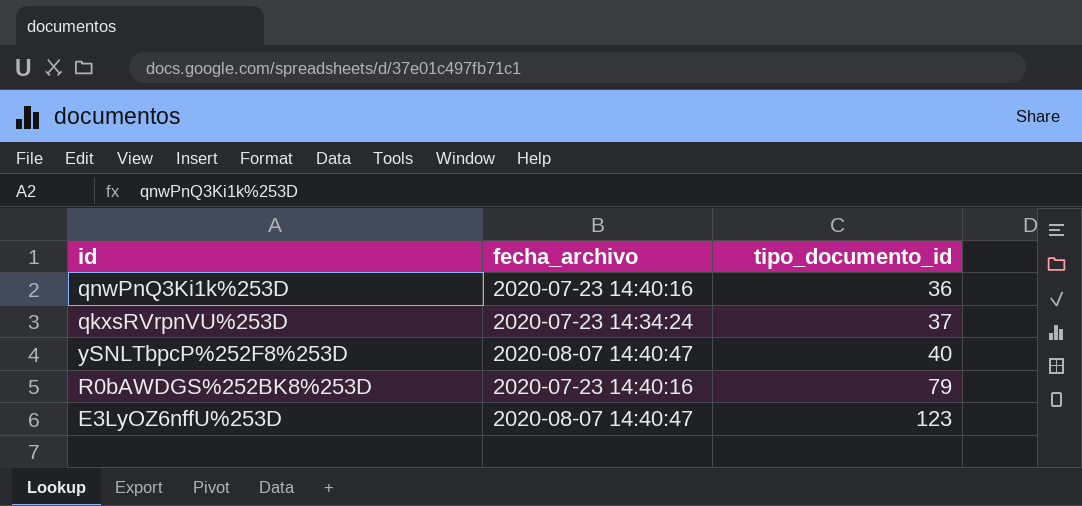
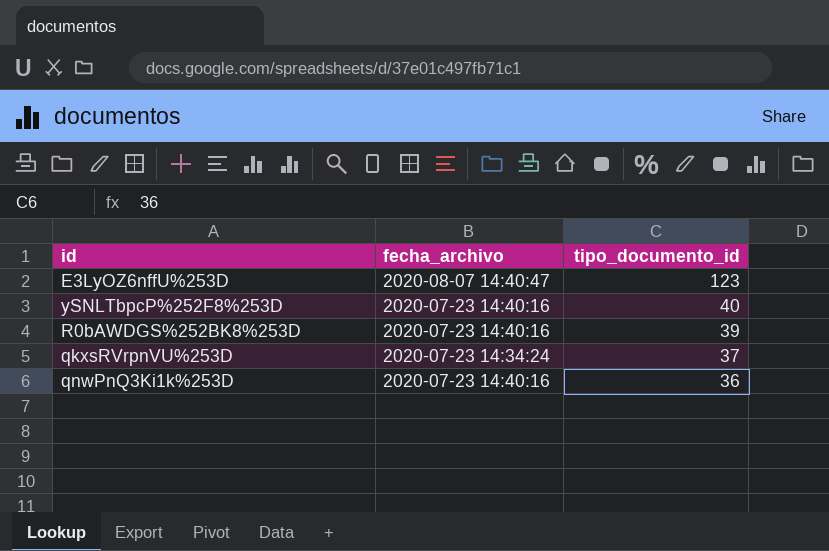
row order: tipo_documento_id ascending -> tipo_documento_id descending
ySNLTbpcP%252F8%253D | fecha_archivo: 2020-08-07 14:40:47 -> 2020-07-23 14:40:16
R0bAWDGS%252BK8%253D | tipo_documento_id: 79 -> 39

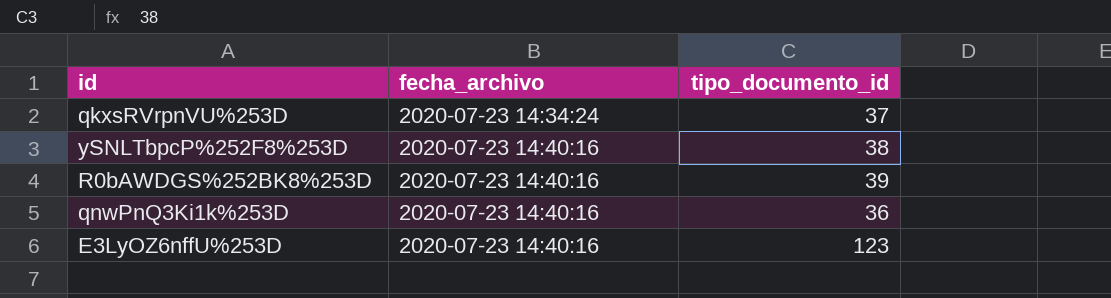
row order: tipo_documento_id descending -> fecha_archivo ascending
ySNLTbpcP%252F8%253D | tipo_documento_id: 40 -> 38
E3LyOZ6nffU%253D | fecha_archivo: 2020-08-07 14:40:47 -> 2020-07-23 14:40:16

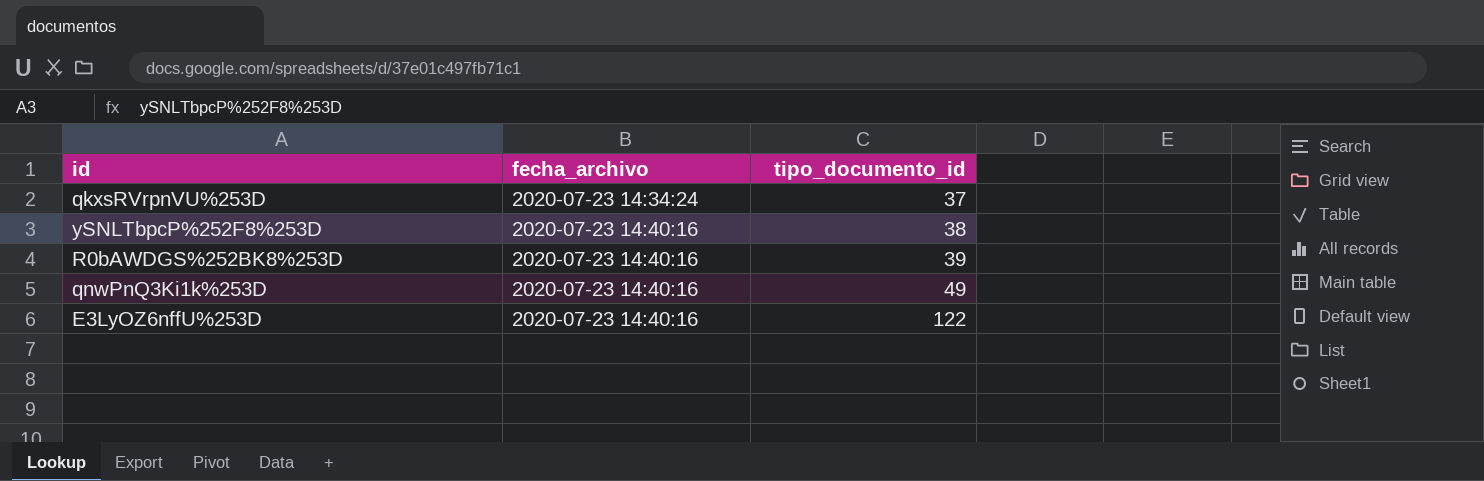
qnwPnQ3Ki1k%253D | tipo_documento_id: 36 -> 49
E3LyOZ6nffU%253D | tipo_documento_id: 123 -> 122

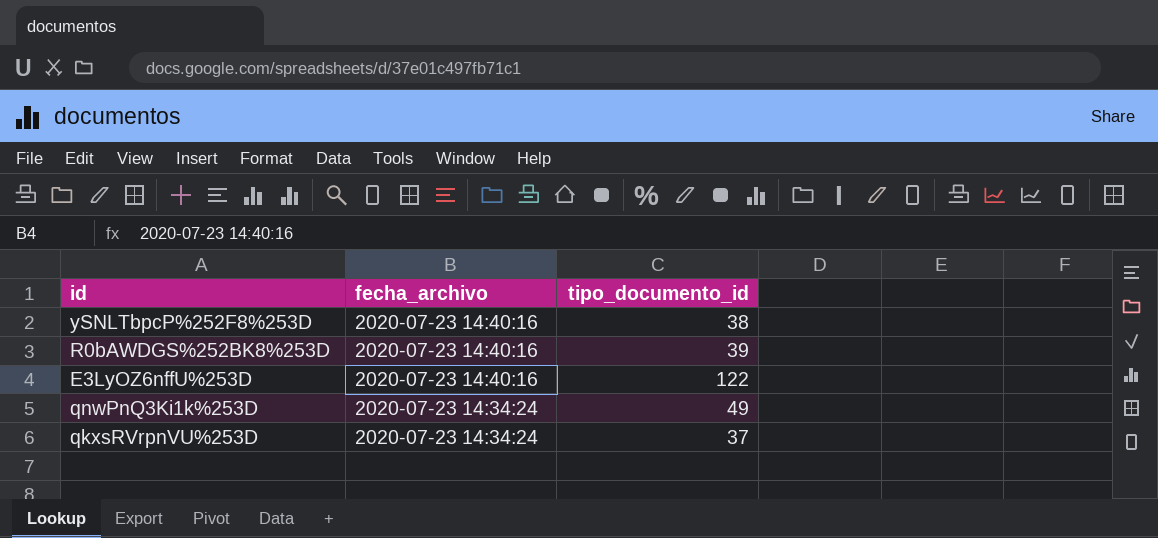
row order: fecha_archivo ascending -> fecha_archivo descending
qnwPnQ3Ki1k%253D | fecha_archivo: 2020-07-23 14:40:16 -> 2020-07-23 14:34:24

